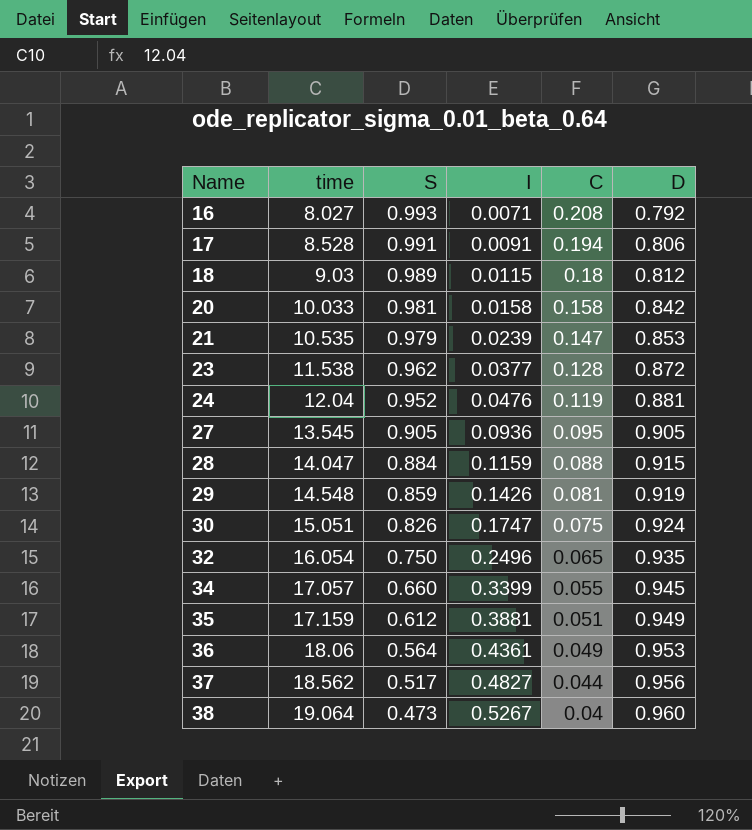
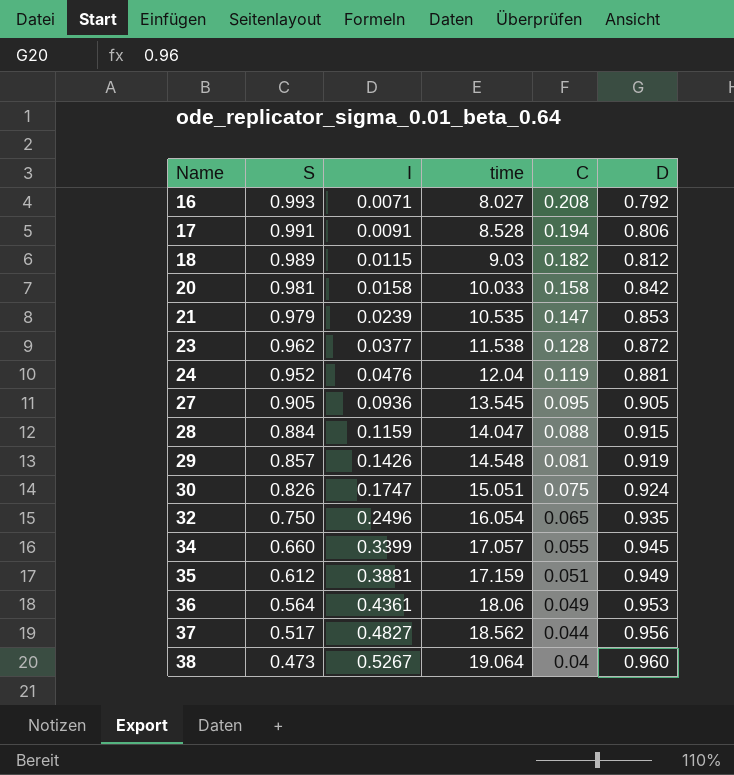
column time | position: 2 -> 4
18 | C: 0.18 -> 0.182
29 | S: 0.859 -> 0.857

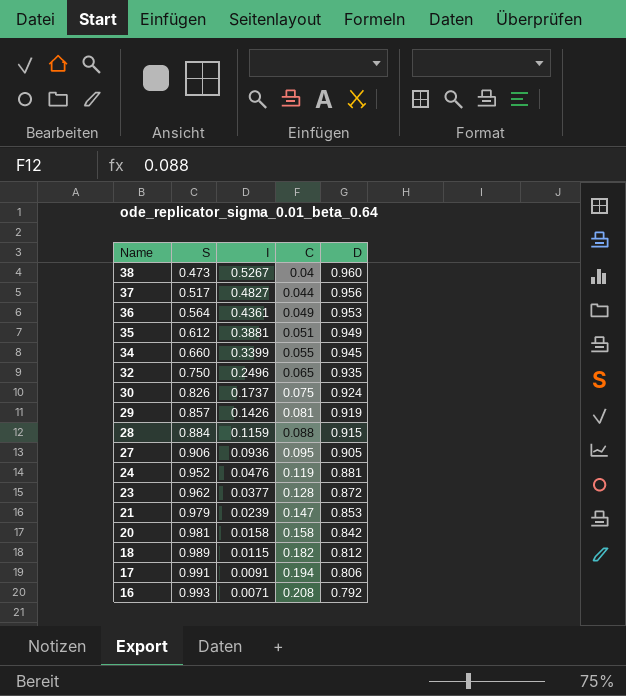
row order: Name ascending -> Name descending
column time | position: 4 -> none
30 | I: 0.1747 -> 0.1737
27 | S: 0.905 -> 0.906

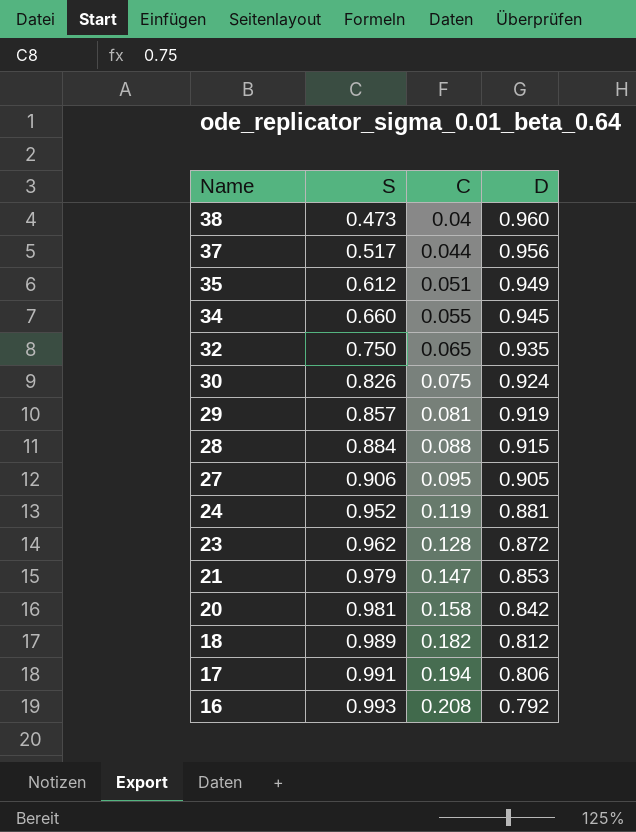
column I | position: 3 -> none
row 36: 0.564 | 0.4361 | 0.049 | 0.953 -> none

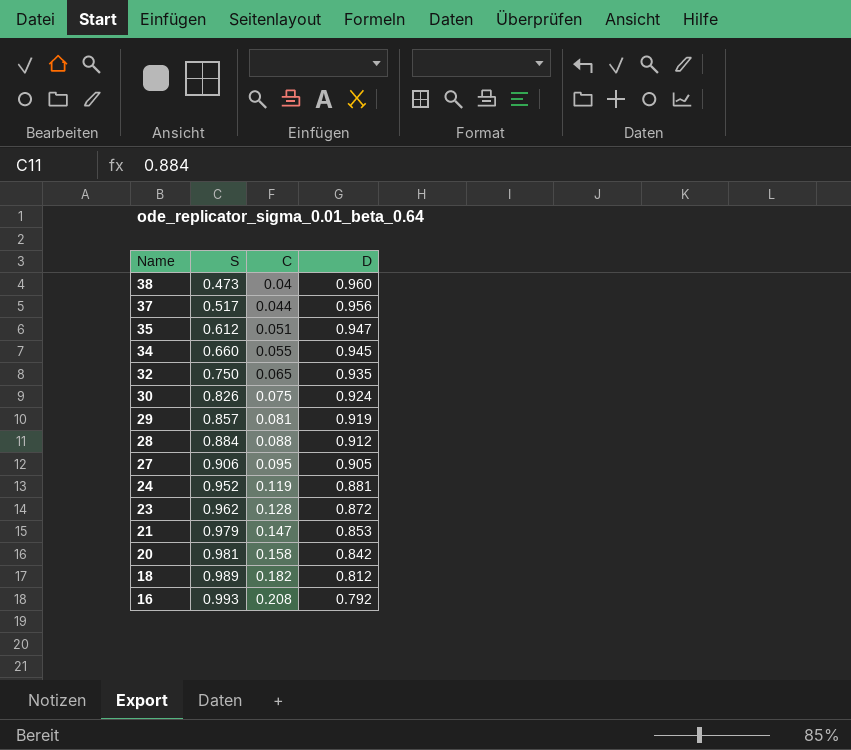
row 17: 0.991 | 0.194 | 0.806 -> none
35 | D: 0.949 -> 0.947
28 | D: 0.915 -> 0.912

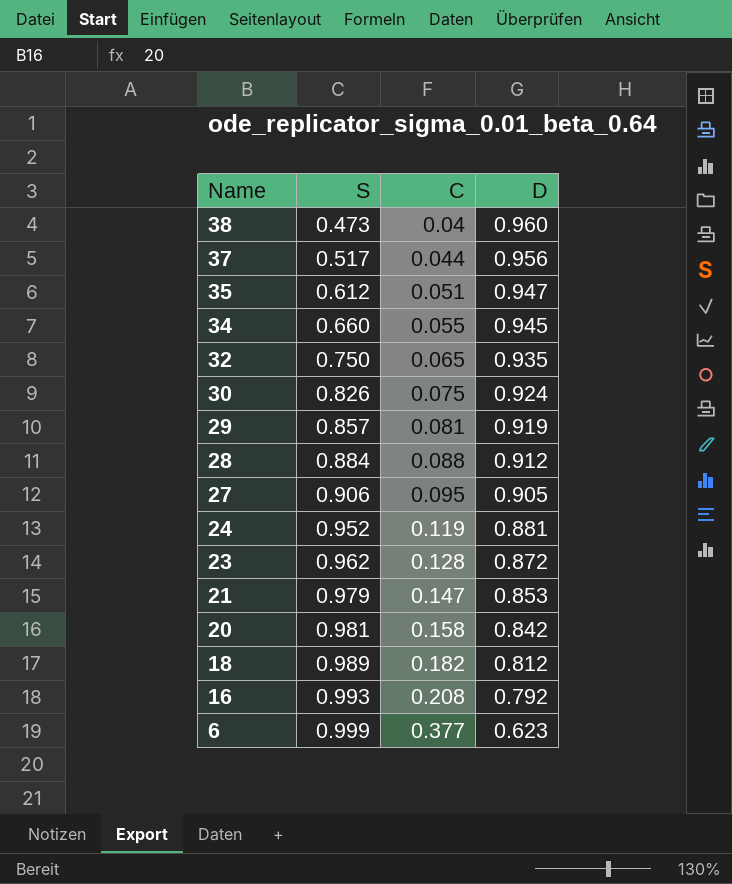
row 6: none -> 0.999 | 0.377 | 0.623

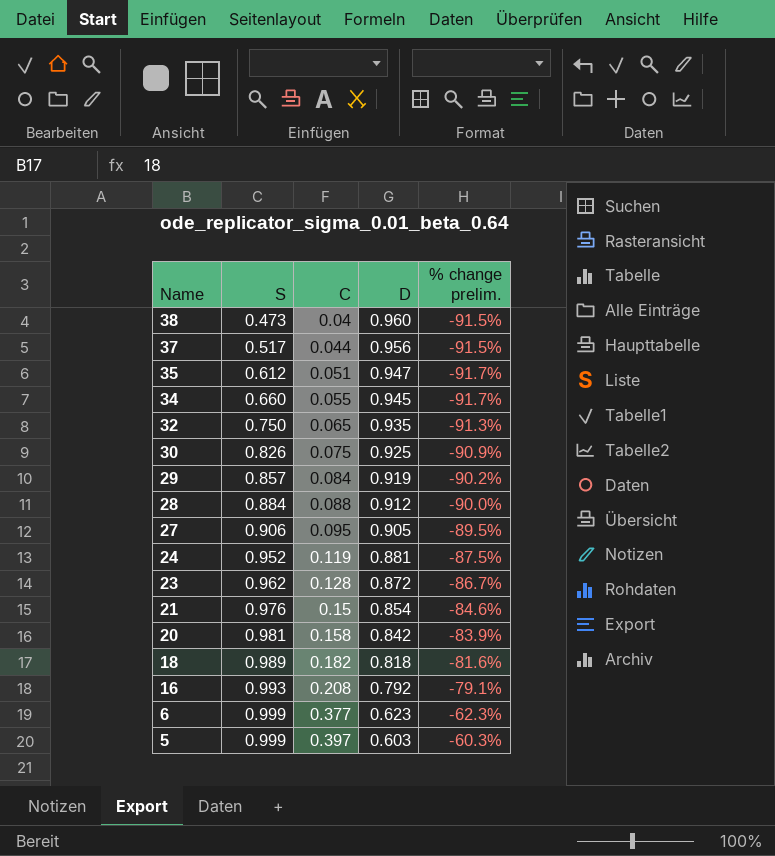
column % change prelim. | formula: none -> ([C] - [S]) / [S]
30 | D: 0.924 -> 0.925
29 | C: 0.081 -> 0.084
21 | S: 0.979 -> 0.976
21 | C: 0.147 -> 0.15
21 | D: 0.853 -> 0.854
18 | D: 0.812 -> 0.818
row 5: none -> 0.999 | 0.397 | 0.603 | -60.3%

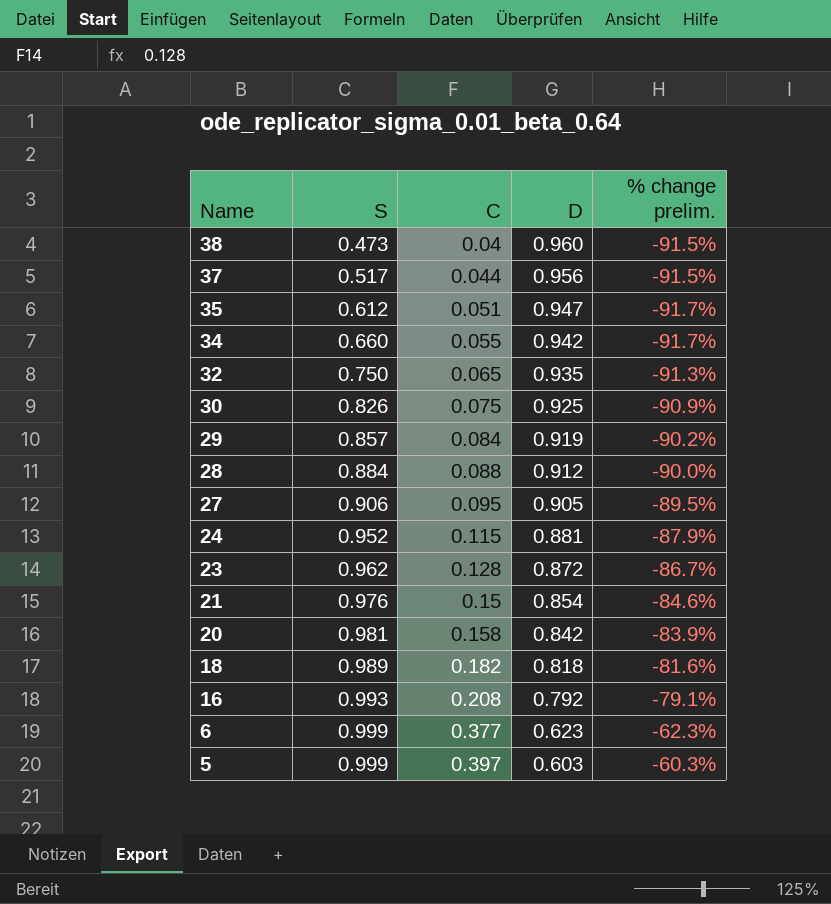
34 | D: 0.945 -> 0.942
24 | C: 0.119 -> 0.115
24 | % change prelim.: -87.5% -> -87.9%

